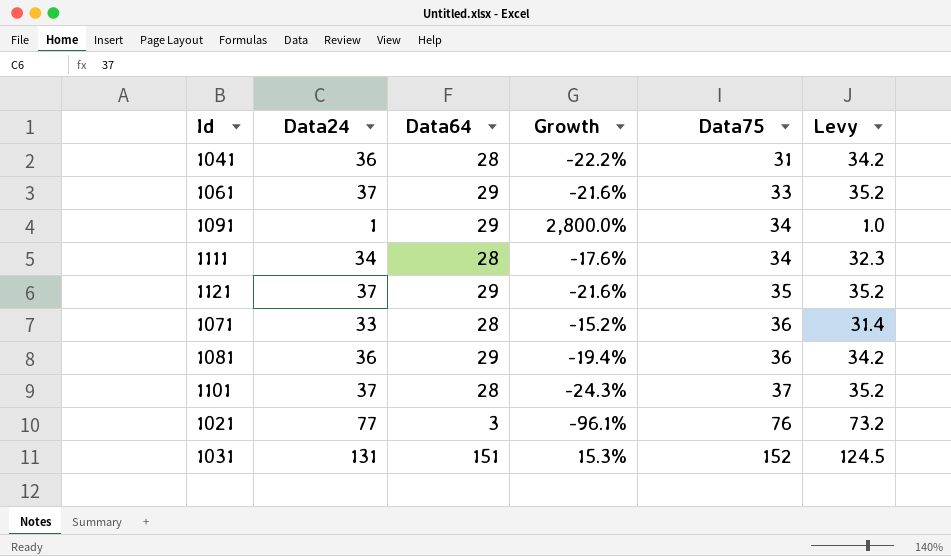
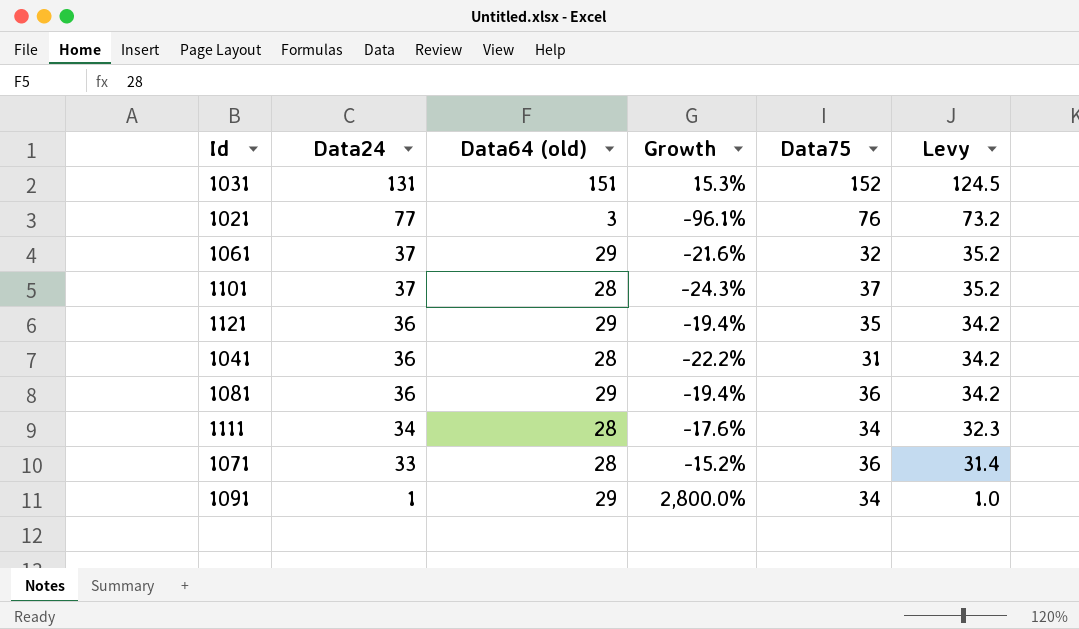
row order: Data75 ascending -> Data24 descending
column name: Data64 -> Data64 (old)
1061 | Data75: 33 -> 32
1121 | Data24: 37 -> 36
1121 | Growth: -21.6% -> -19.4%
1121 | Levy: 35.2 -> 34.2

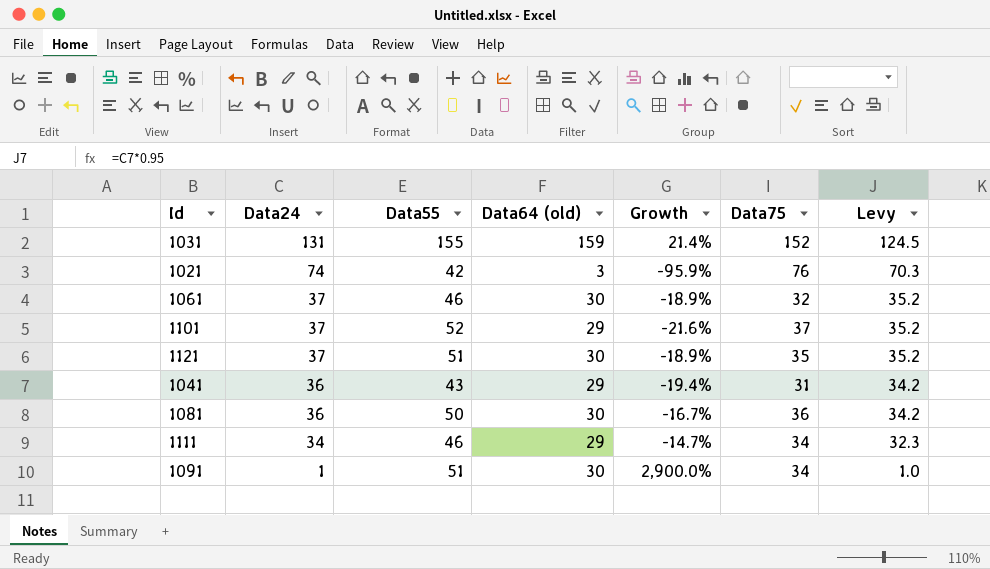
column Data55 | position: none -> 3
row 1071: 33 | 28 | -15.2% | 36 | 31.4 -> none
1031 | Data64 (old): 151 -> 159
1031 | Growth: 15.3% -> 21.4%
1021 | Data24: 77 -> 74
1021 | Growth: -96.1% -> -95.9%
1021 | Levy: 73.2 -> 70.3
1061 | Data64 (old): 29 -> 30
1061 | Growth: -21.6% -> -18.9%
1101 | Data64 (old): 28 -> 29
1101 | Growth: -24.3% -> -21.6%
1121 | Data24: 36 -> 37
1121 | Data64 (old): 29 -> 30
1121 | Growth: -19.4% -> -18.9%
1121 | Levy: 34.2 -> 35.2
1041 | Data64 (old): 28 -> 29
1041 | Growth: -22.2% -> -19.4%
1081 | Data64 (old): 29 -> 30
1081 | Growth: -19.4% -> -16.7%
1111 | Data64 (old): 28 -> 29
1111 | Growth: -17.6% -> -14.7%
1091 | Data64 (old): 29 -> 30
1091 | Growth: 2,800.0% -> 2,900.0%

